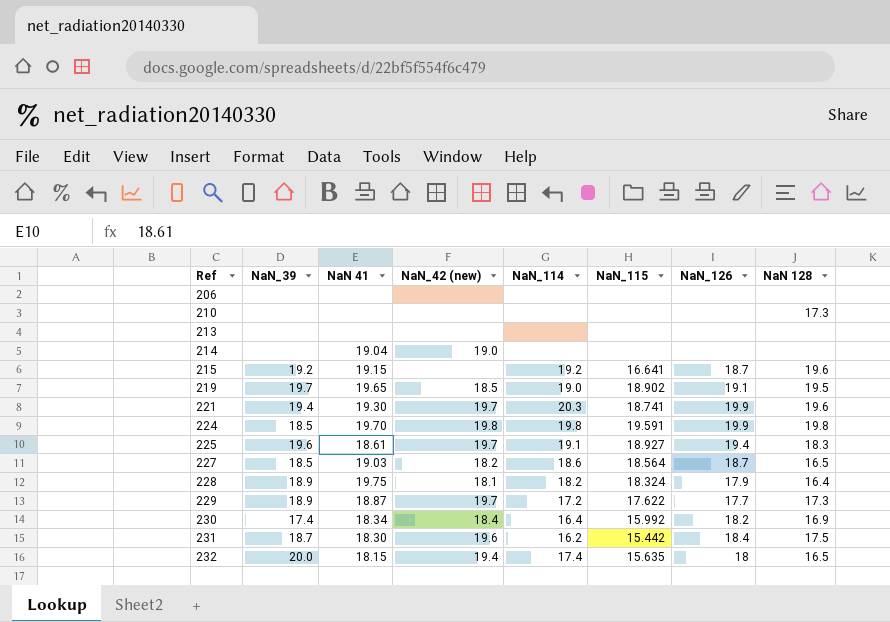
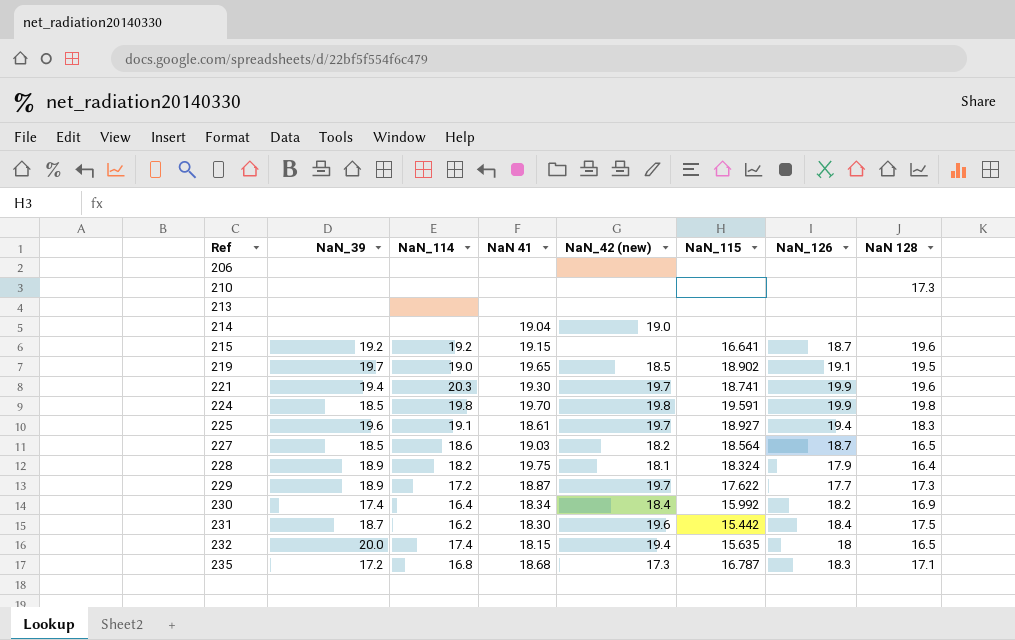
column NaN_114 | position: 5 -> 3
row 235: none -> 17.2 | 16.8 | 18.68 | 17.3 | 16.787 | 18.3 | 17.1

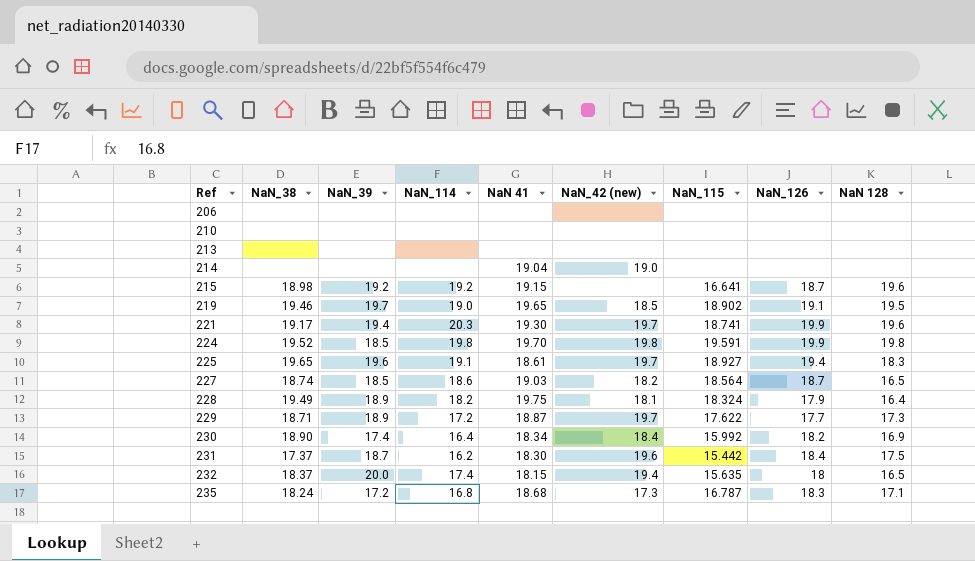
column NaN_38 | position: none -> 2
210 | NaN 128: 17.3 -> none

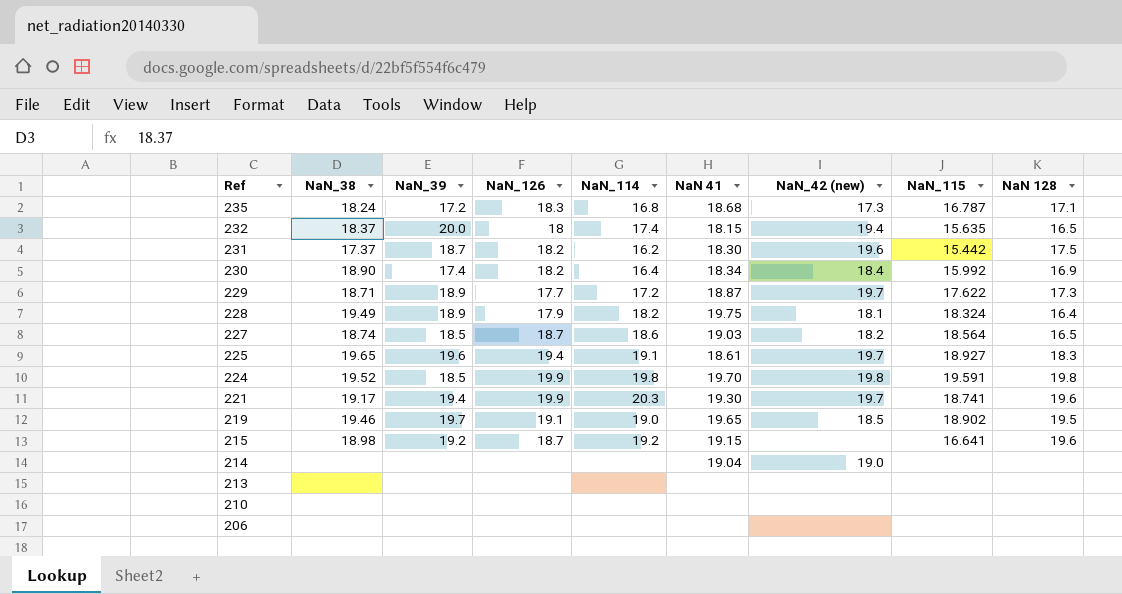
row order: Ref ascending -> Ref descending
column NaN_126 | position: 8 -> 4
231 | NaN_126: 18.4 -> 18.2

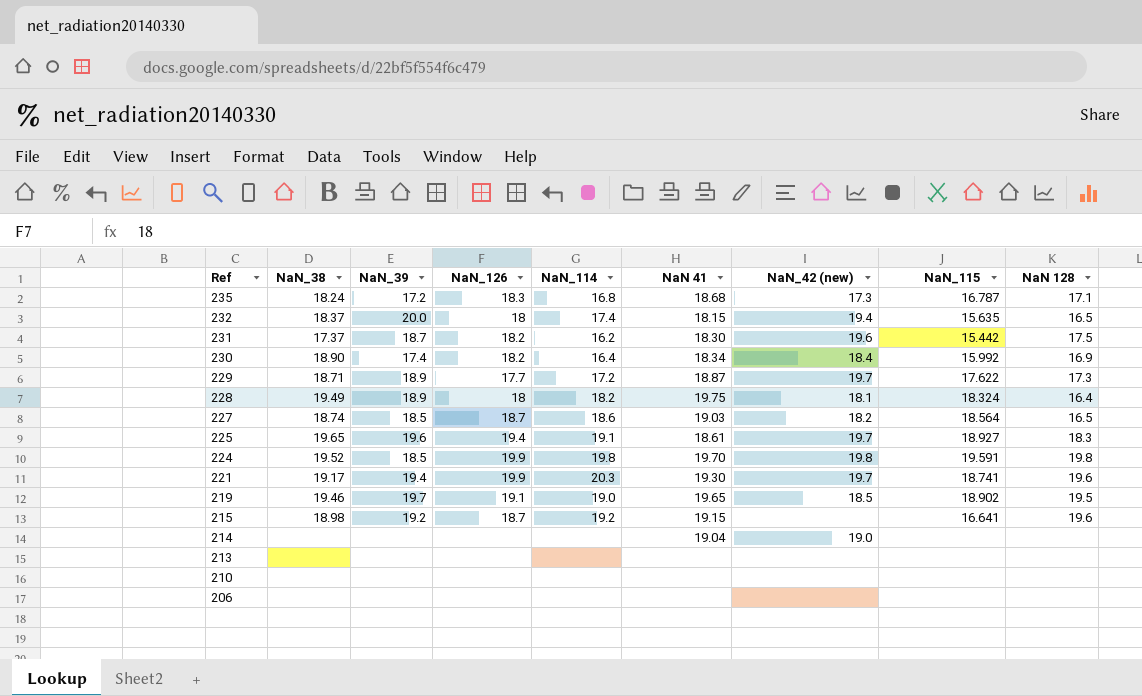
228 | NaN_126: 17.9 -> 18

